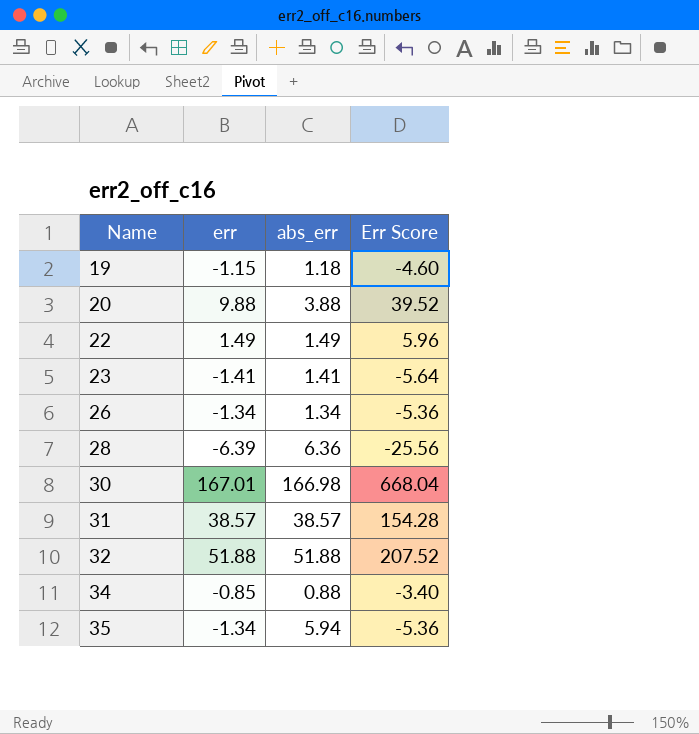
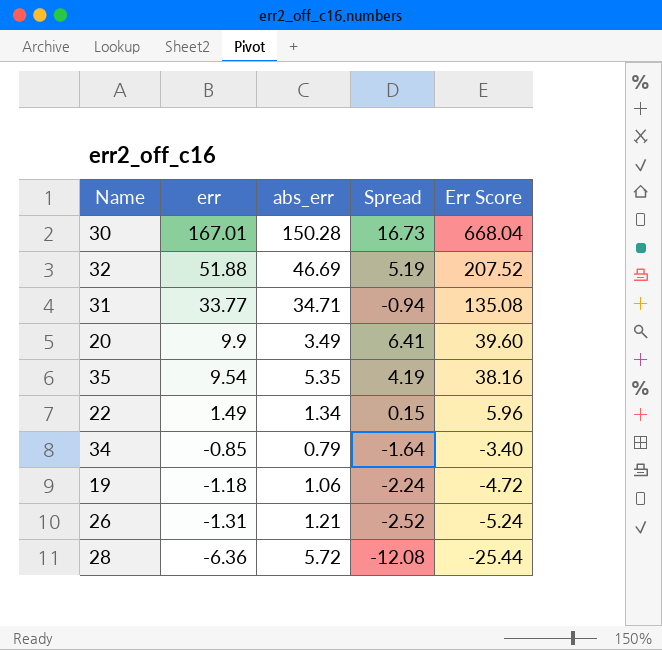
row order: Name ascending -> err descending
column Spread | formula: none -> [err] - [abs_err]
row 23: -1.41 | 1.41 | -5.64 -> none
30 | abs_err: 166.98 -> 150.28
32 | abs_err: 51.88 -> 46.69
31 | err: 38.57 -> 33.77
31 | abs_err: 38.57 -> 34.71
31 | Err Score: 154.28 -> 135.08
20 | err: 9.88 -> 9.9
20 | abs_err: 3.88 -> 3.49
20 | Err Score: 39.52 -> 39.60
35 | err: -1.34 -> 9.54
35 | abs_err: 5.94 -> 5.35
35 | Err Score: -5.36 -> 38.16
22 | abs_err: 1.49 -> 1.34
34 | abs_err: 0.88 -> 0.79
19 | err: -1.15 -> -1.18
19 | abs_err: 1.18 -> 1.06
19 | Err Score: -4.60 -> -4.72
26 | err: -1.34 -> -1.31
26 | abs_err: 1.34 -> 1.21
26 | Err Score: -5.36 -> -5.24
28 | err: -6.39 -> -6.36
28 | abs_err: 6.36 -> 5.72
28 | Err Score: -25.56 -> -25.44

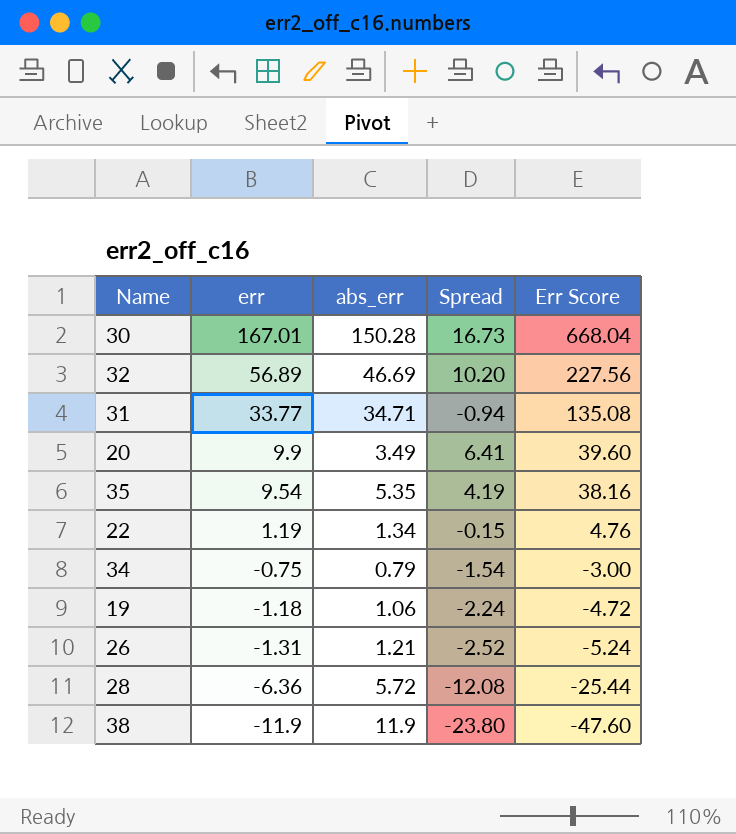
32 | err: 51.88 -> 56.89
32 | Spread: 5.19 -> 10.20
32 | Err Score: 207.52 -> 227.56
22 | err: 1.49 -> 1.19
22 | Spread: 0.15 -> -0.15
22 | Err Score: 5.96 -> 4.76
34 | err: -0.85 -> -0.75
34 | Spread: -1.64 -> -1.54
34 | Err Score: -3.40 -> -3.00
row 38: none -> -11.9 | 11.9 | -23.80 | -47.60

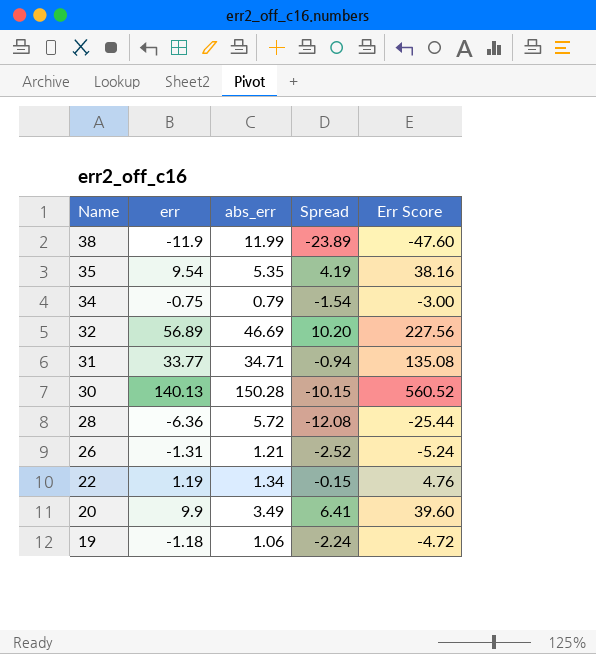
row order: err descending -> Name descending
38 | abs_err: 11.9 -> 11.99
38 | Spread: -23.80 -> -23.89
30 | err: 167.01 -> 140.13
30 | Spread: 16.73 -> -10.15
30 | Err Score: 668.04 -> 560.52

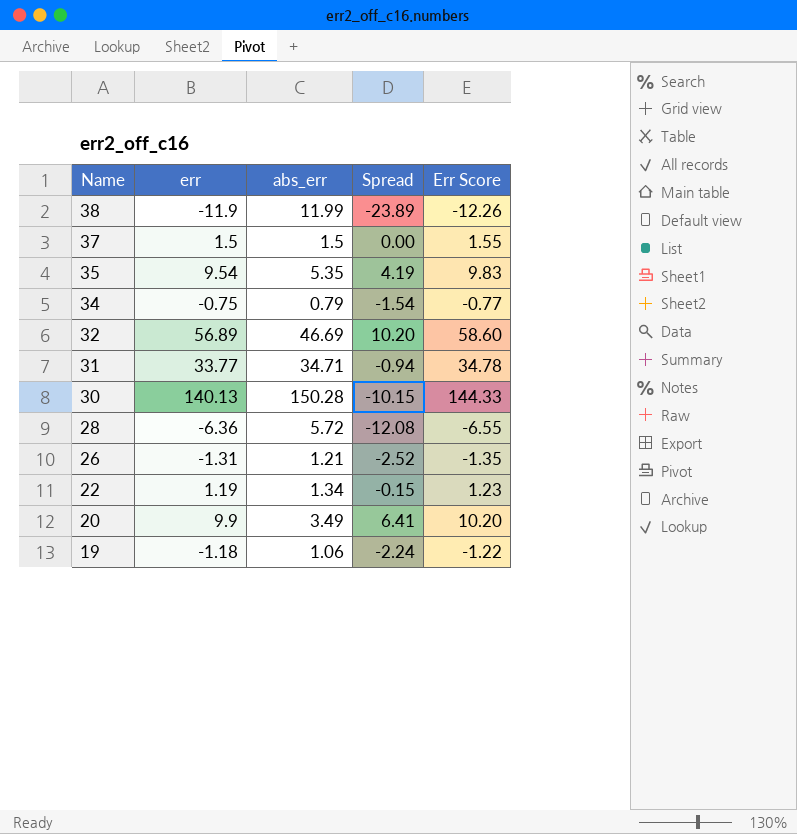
column Err Score | formula: [err] * 4 -> [err] * 1.03
row 37: none -> 1.5 | 1.5 | 0.00 | 1.55

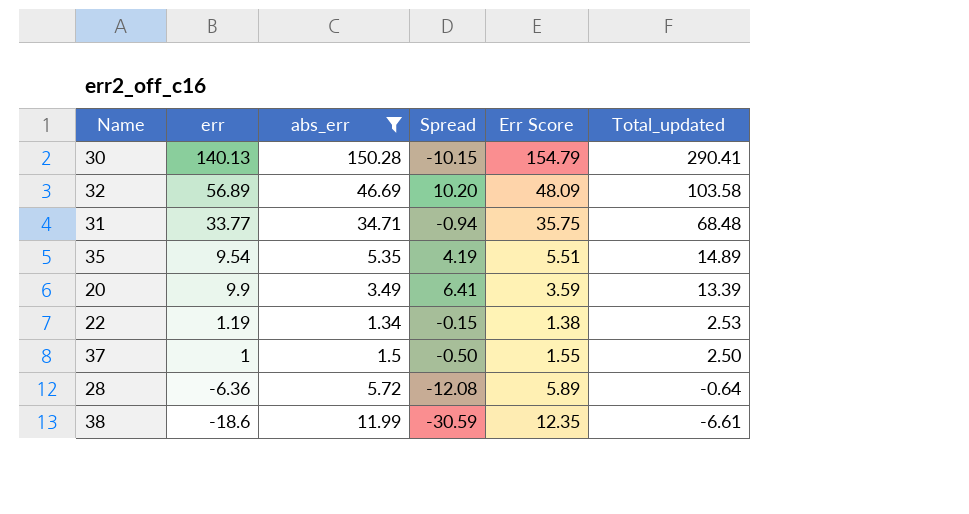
filter: none -> abs_err >= 1.34
row order: Name descending -> Total_updated descending
column Err Score | formula: [err] * 1.03 -> [abs_err] * 1.03
column Total_updated | formula: none -> [err] + [abs_err]
37 | err: 1.5 -> 1
37 | Spread: 0.00 -> -0.50
38 | err: -11.9 -> -18.6
38 | Spread: -23.89 -> -30.59

